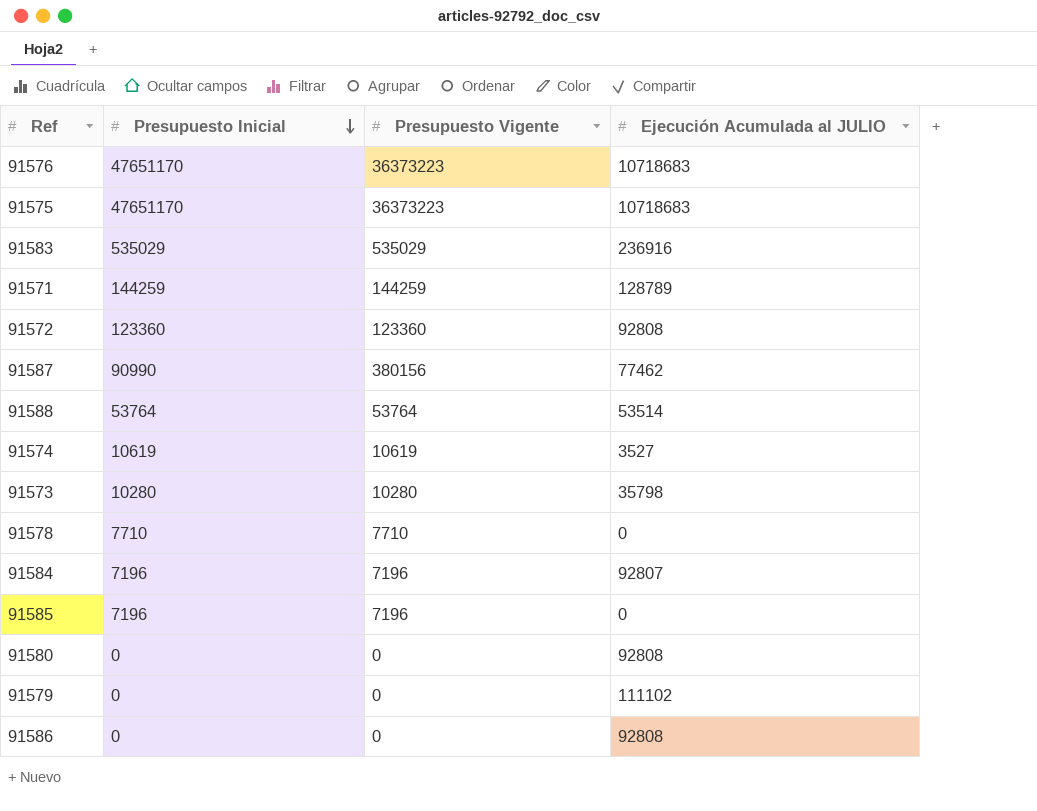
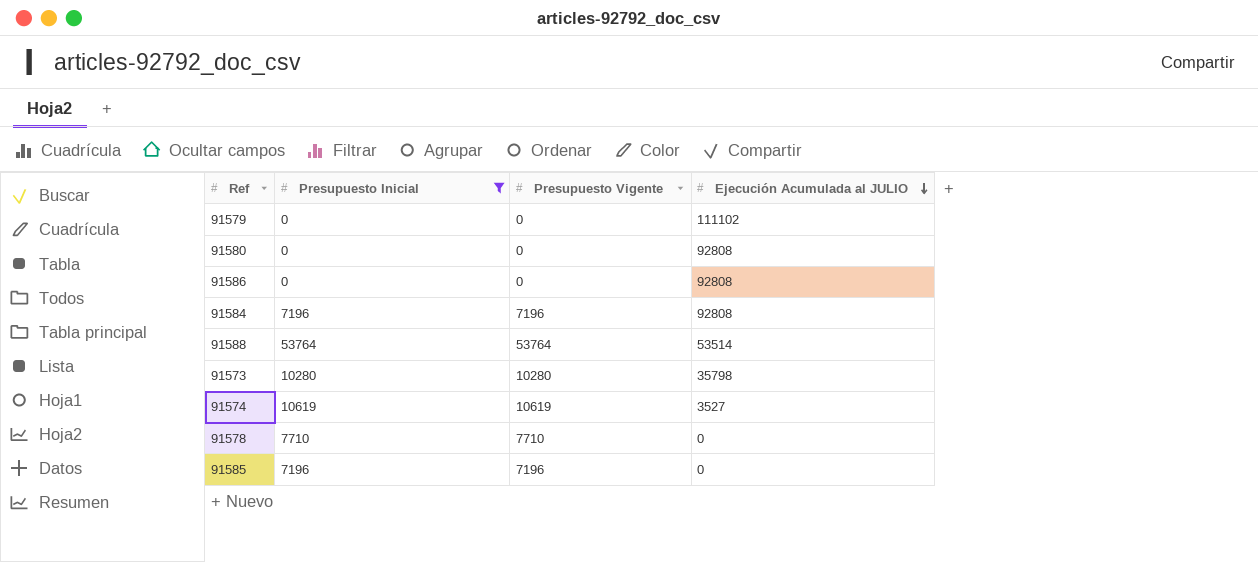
filter: none -> Presupuesto Inicial <= 53764
row order: Presupuesto Inicial descending -> Ejecución Acumulada al JULIO descending
91584 | Ejecución Acumulada al JULIO: 92807 -> 92808

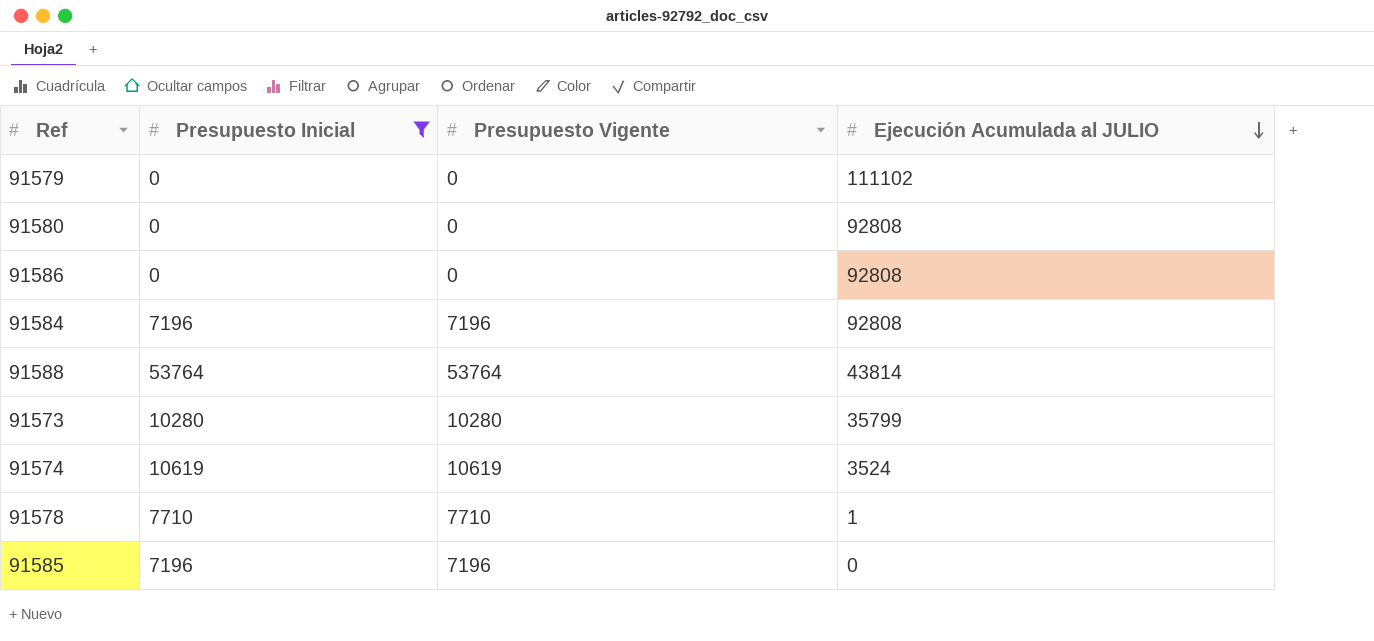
91588 | Ejecución Acumulada al JULIO: 53514 -> 43814
91573 | Ejecución Acumulada al JULIO: 35798 -> 35799
91574 | Ejecución Acumulada al JULIO: 3527 -> 3524
91578 | Ejecución Acumulada al JULIO: 0 -> 1

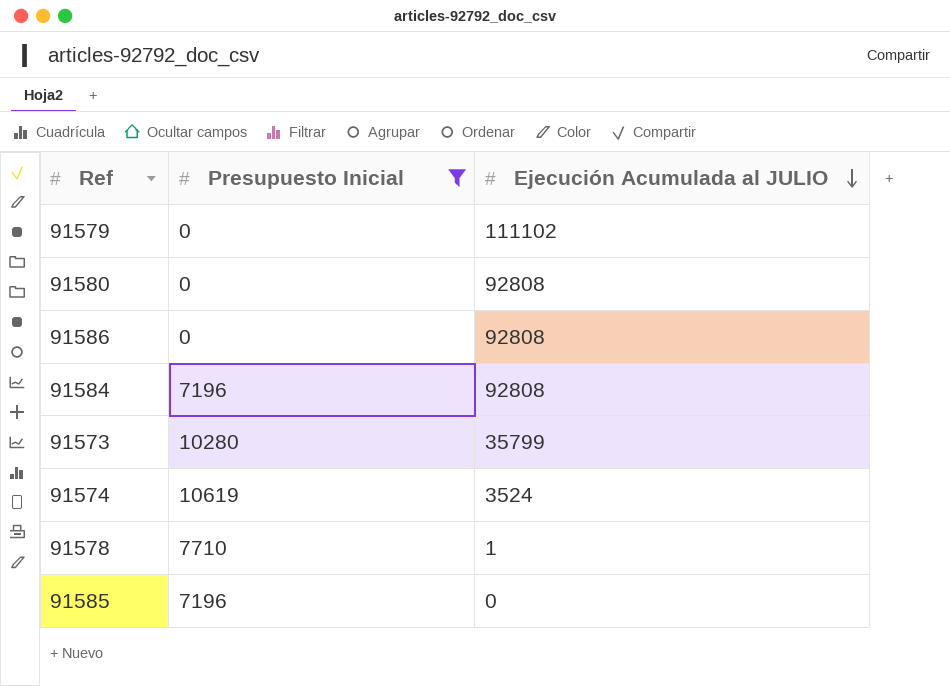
column Presupuesto Vigente | position: 3 -> none
row 91588: 53764 | 53764 | 43814 -> none

